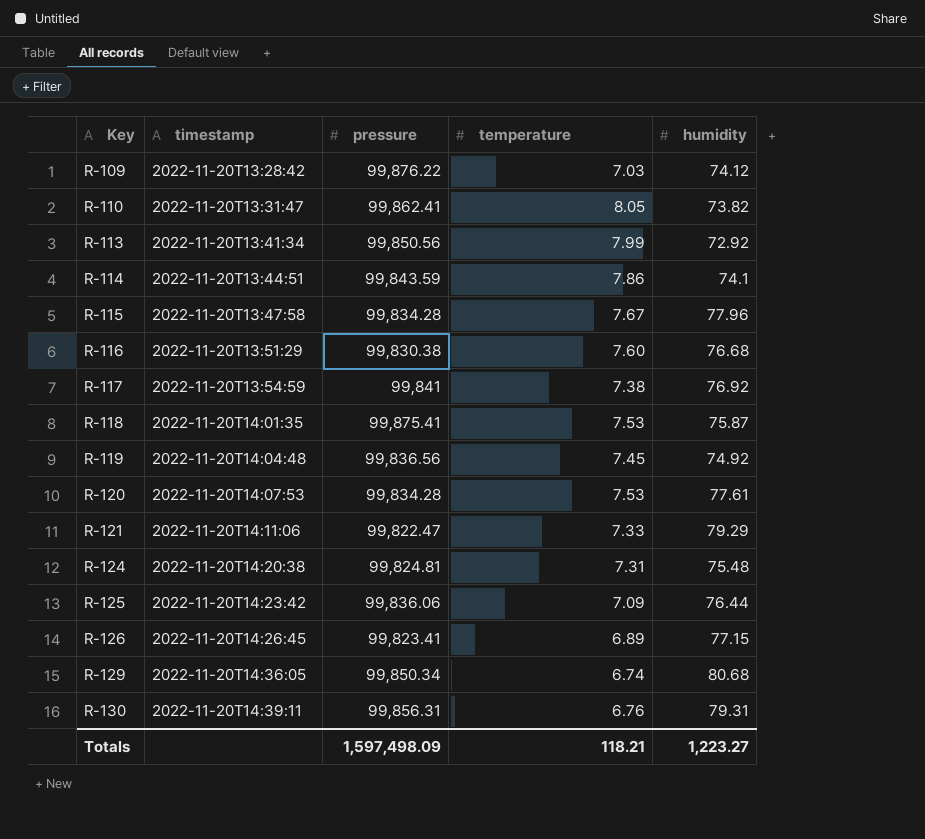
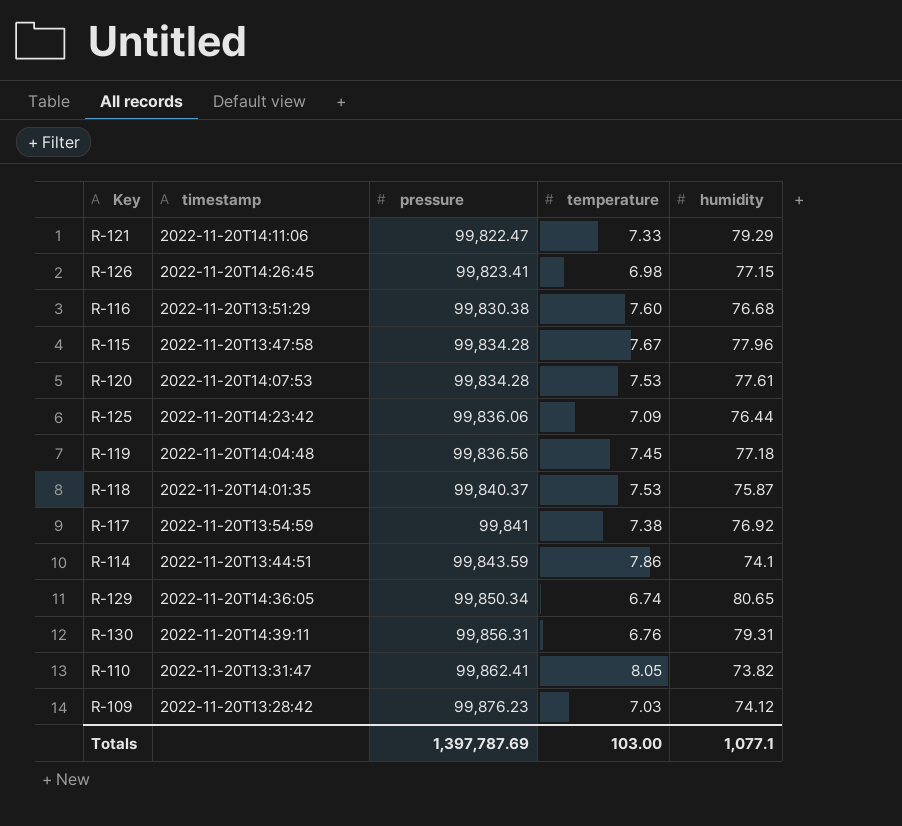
row order: Key ascending -> pressure ascending
row R-113: 2022-11-20T13:41:34 | 99,850.56 | 7.99 | 72.92 -> none
row R-124: 2022-11-20T14:20:38 | 99,824.81 | 7.31 | 75.48 -> none
R-126 | temperature: 6.89 -> 6.98
R-119 | humidity: 74.92 -> 77.18
R-118 | pressure: 99,875.41 -> 99,840.37
R-129 | humidity: 80.68 -> 80.65
R-109 | pressure: 99,876.22 -> 99,876.23
Totals | pressure: 1,597,498.09 -> 1,397,787.69
Totals | temperature: 118.21 -> 103.00
Totals | humidity: 1,223.27 -> 1,077.1

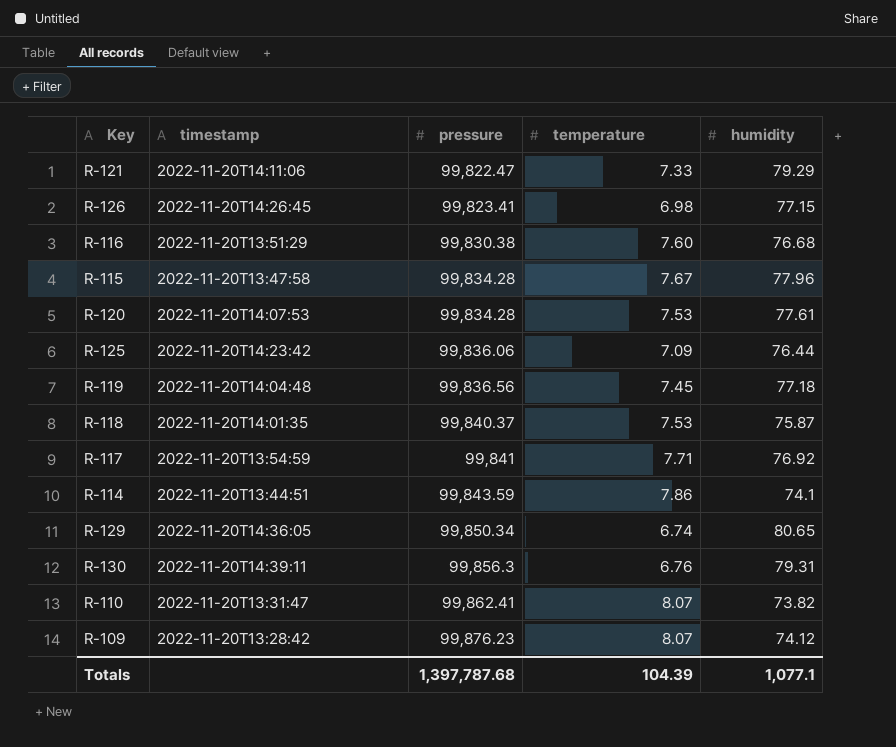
R-117 | temperature: 7.38 -> 7.71
R-130 | pressure: 99,856.31 -> 99,856.3
R-110 | temperature: 8.05 -> 8.07
R-109 | temperature: 7.03 -> 8.07
Totals | pressure: 1,397,787.69 -> 1,397,787.68
Totals | temperature: 103.00 -> 104.39

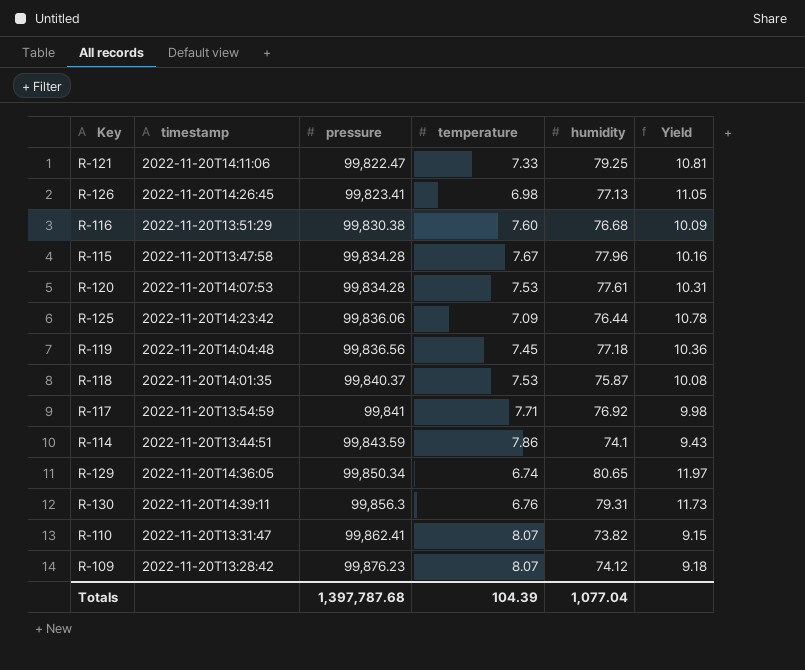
column Yield | formula: none -> [humidity] / [temperature]
R-121 | humidity: 79.29 -> 79.25
R-126 | humidity: 77.15 -> 77.13
Totals | humidity: 1,077.1 -> 1,077.04

